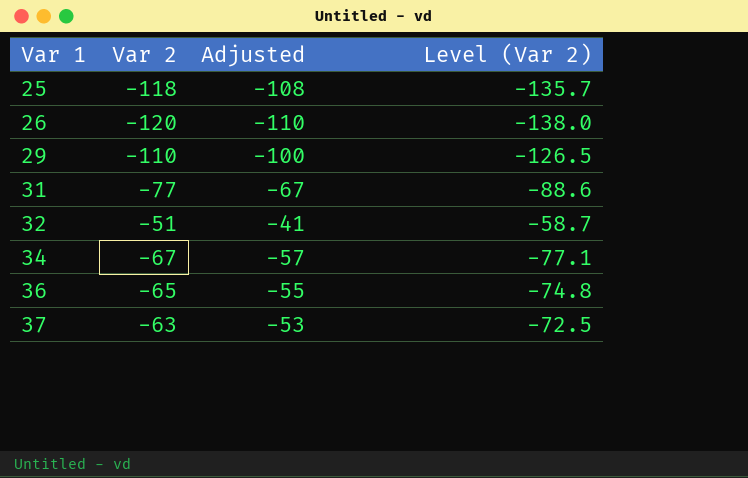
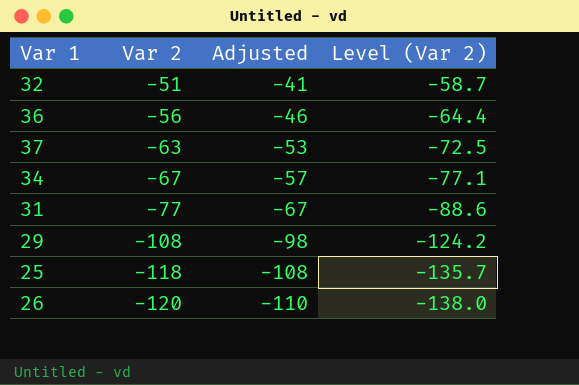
row order: Var 1 ascending -> Var 2 descending
36 | Var 2: -65 -> -56
36 | Adjusted: -55 -> -46
36 | Level (Var 2): -74.8 -> -64.4
29 | Var 2: -110 -> -108
29 | Adjusted: -100 -> -98
29 | Level (Var 2): -126.5 -> -124.2

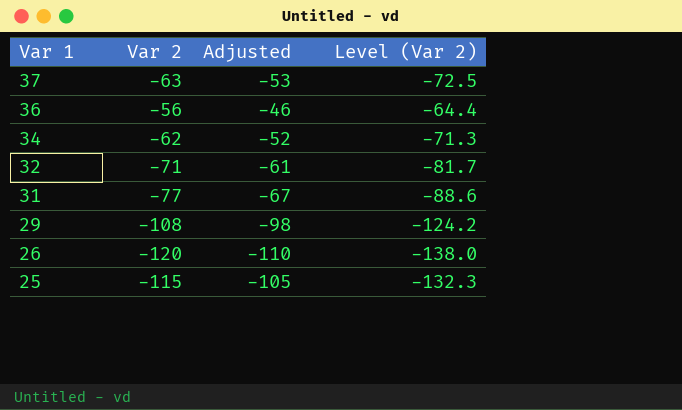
row order: Var 2 descending -> Var 1 descending
34 | Var 2: -67 -> -62
34 | Adjusted: -57 -> -52
34 | Level (Var 2): -77.1 -> -71.3
32 | Var 2: -51 -> -71
32 | Adjusted: -41 -> -61
32 | Level (Var 2): -58.7 -> -81.7
25 | Var 2: -118 -> -115
25 | Adjusted: -108 -> -105
25 | Level (Var 2): -135.7 -> -132.3

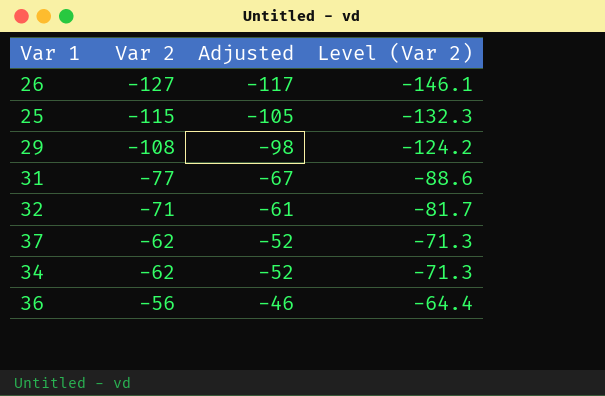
row order: Var 1 descending -> Var 2 ascending
26 | Var 2: -120 -> -127
26 | Adjusted: -110 -> -117
26 | Level (Var 2): -138.0 -> -146.1
37 | Var 2: -63 -> -62
37 | Adjusted: -53 -> -52
37 | Level (Var 2): -72.5 -> -71.3

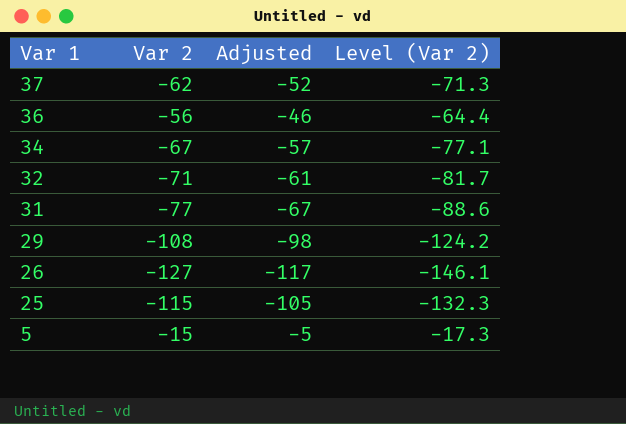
row order: Var 2 ascending -> Var 1 descending
34 | Var 2: -62 -> -67
34 | Adjusted: -52 -> -57
34 | Level (Var 2): -71.3 -> -77.1
row 5: none -> -15 | -5 | -17.3

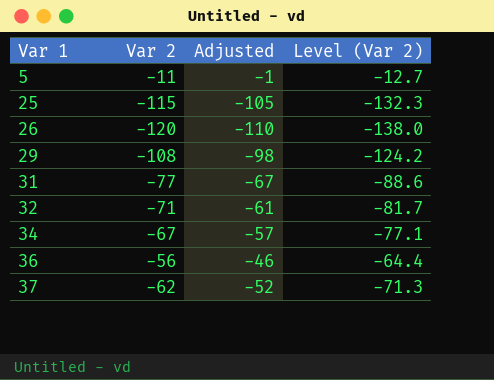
row order: Var 1 descending -> Var 1 ascending
5 | Var 2: -15 -> -11
5 | Adjusted: -5 -> -1
5 | Level (Var 2): -17.3 -> -12.7
26 | Var 2: -127 -> -120
26 | Adjusted: -117 -> -110
26 | Level (Var 2): -146.1 -> -138.0

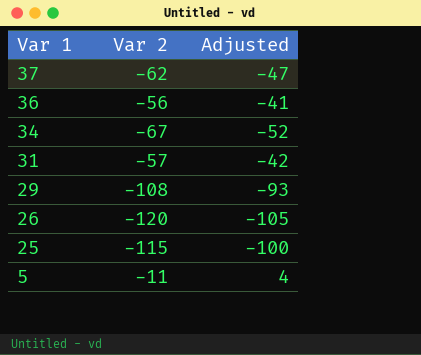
row order: Var 1 ascending -> Var 1 descending
column Level (Var 2) | formula: [Var 2] * 1.15 -> none
column Adjusted | formula: [Var 2] + 10 -> [Var 2] + 15
row 32: -71 | -61 | -81.7 -> none
31 | Var 2: -77 -> -57

